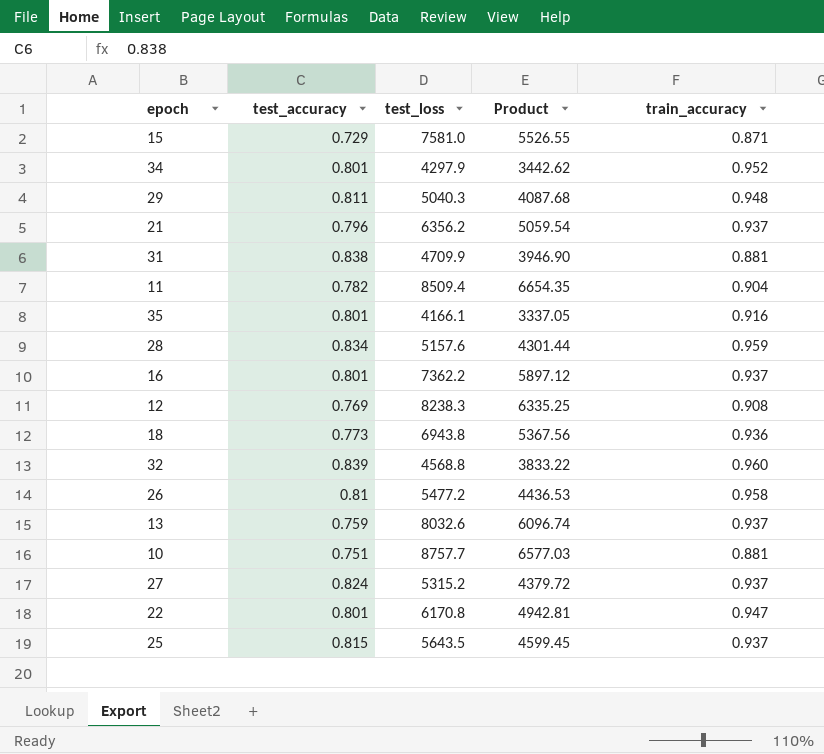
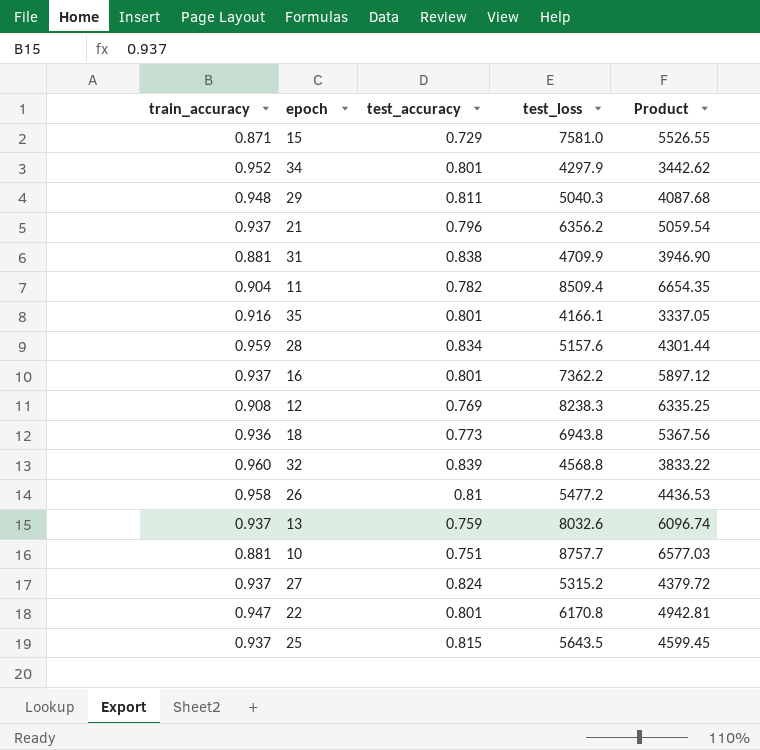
column train_accuracy | position: 5 -> 1

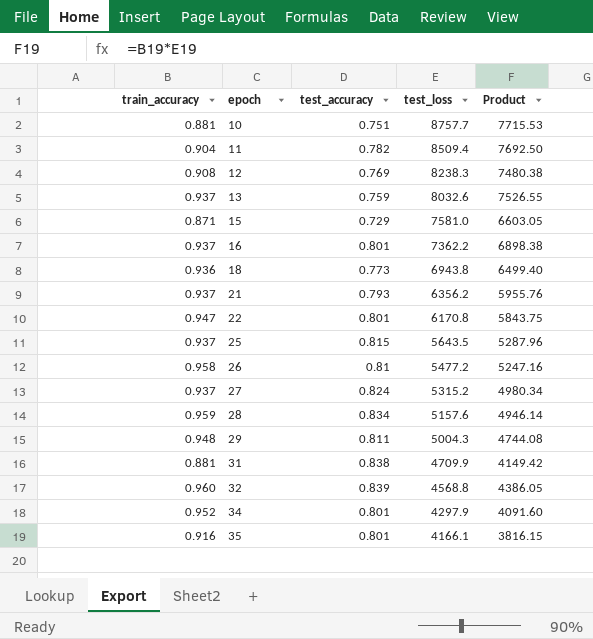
row order: none -> epoch ascending
column Product | formula: [test_accuracy] * [test_loss] -> [train_accuracy] * [test_loss]
21 | test_accuracy: 0.796 -> 0.793
29 | test_loss: 5040.3 -> 5004.3

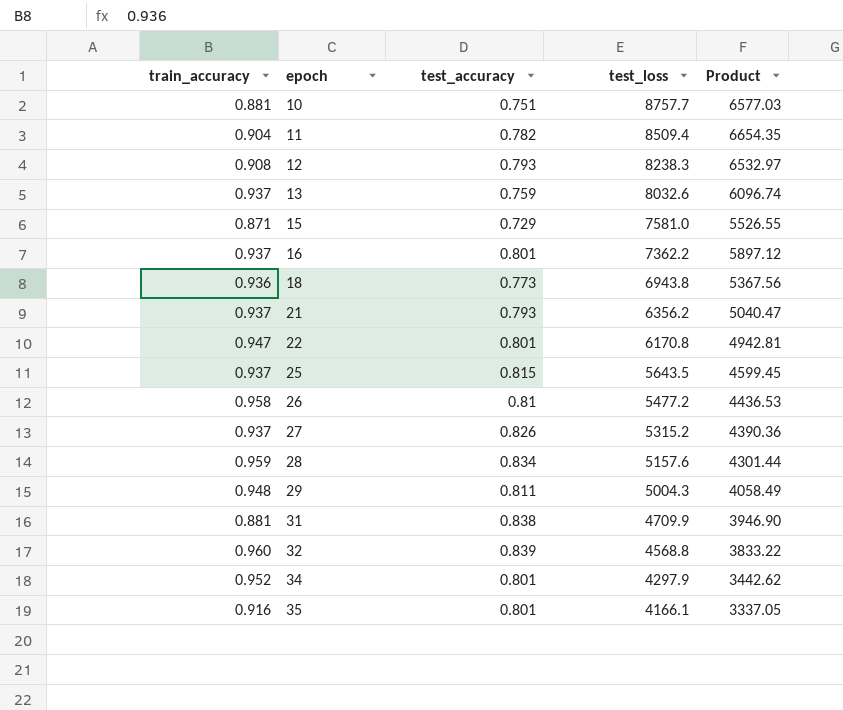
column Product | formula: [train_accuracy] * [test_loss] -> [test_accuracy] * [test_loss]
12 | test_accuracy: 0.769 -> 0.793
27 | test_accuracy: 0.824 -> 0.826

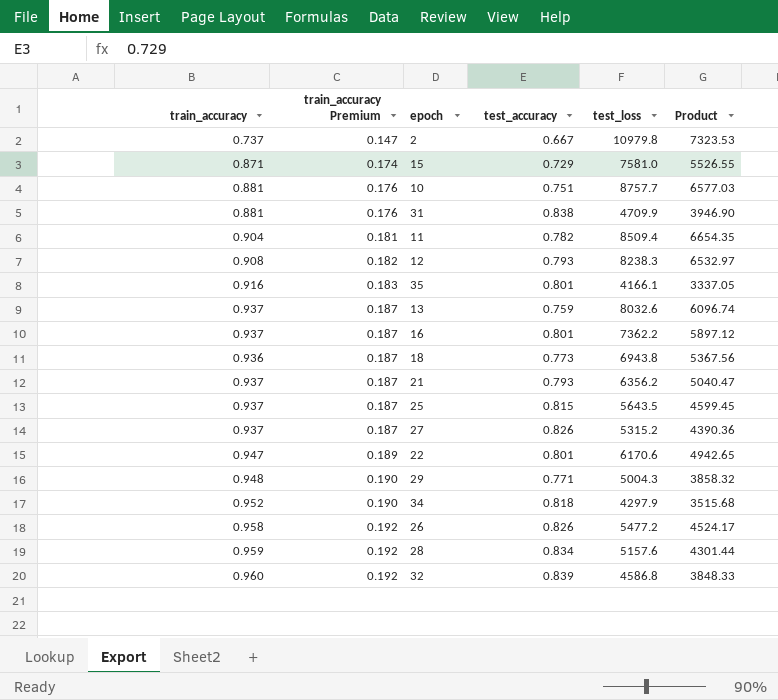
row order: epoch ascending -> train_accuracy Premium ascending
column train_accuracy Premium | formula: none -> [train_accuracy] * 0.2
row 2: none -> 0.737 | 0.147 | 0.667 | 10979.8 | 7323.53
22 | test_loss: 6170.8 -> 6170.6
22 | Product: 4942.81 -> 4942.65
29 | test_accuracy: 0.811 -> 0.771
29 | Product: 4058.49 -> 3858.32
34 | test_accuracy: 0.801 -> 0.818
34 | Product: 3442.62 -> 3515.68
26 | test_accuracy: 0.81 -> 0.826
26 | Product: 4436.53 -> 4524.17
32 | test_loss: 4568.8 -> 4586.8
32 | Product: 3833.22 -> 3848.33

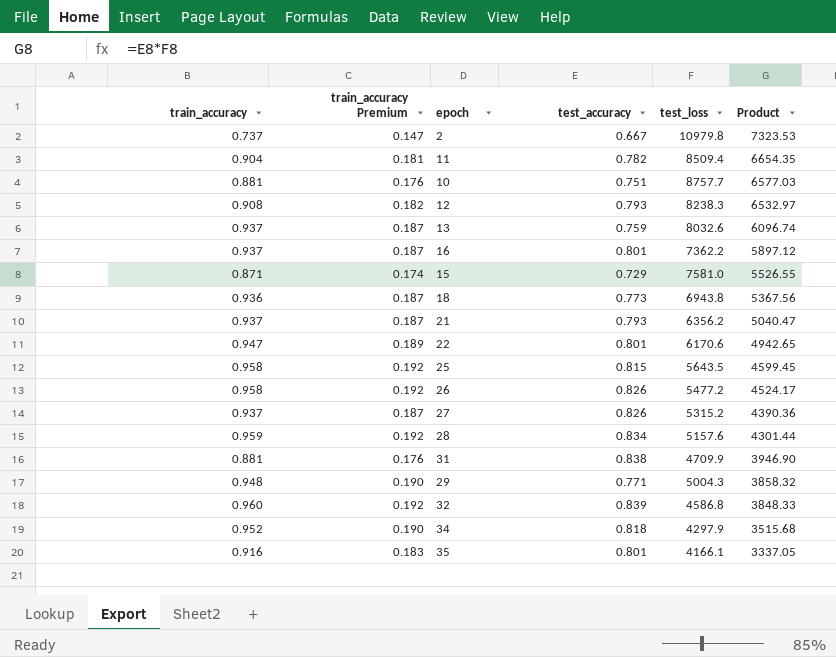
row order: train_accuracy Premium ascending -> Product descending
25 | train_accuracy: 0.937 -> 0.958
25 | train_accuracy Premium: 0.187 -> 0.192

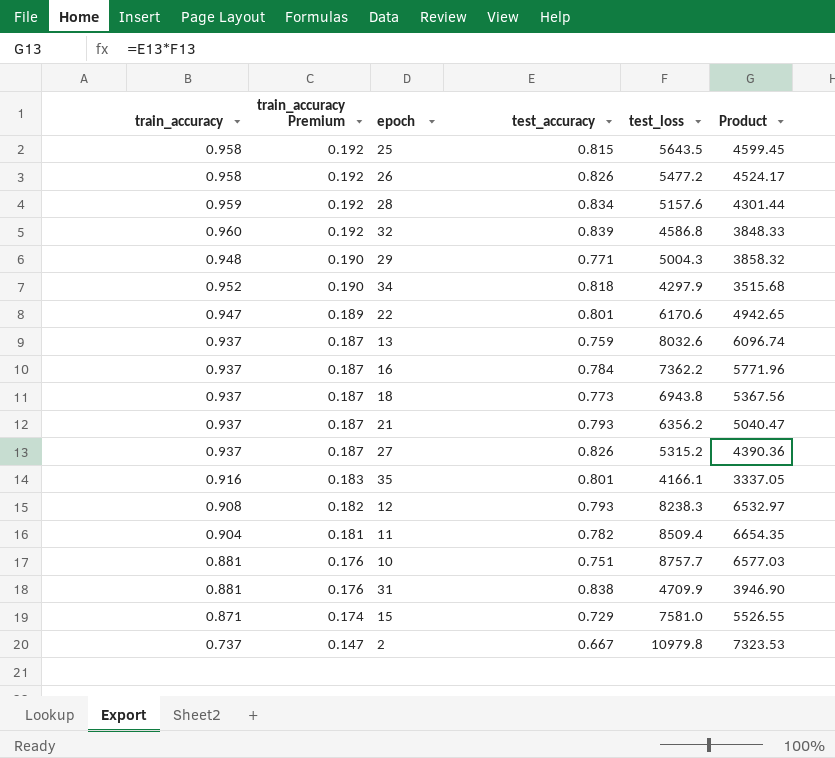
row order: Product descending -> train_accuracy Premium descending
16 | test_accuracy: 0.801 -> 0.784
16 | Product: 5897.12 -> 5771.96
18 | train_accuracy: 0.936 -> 0.937

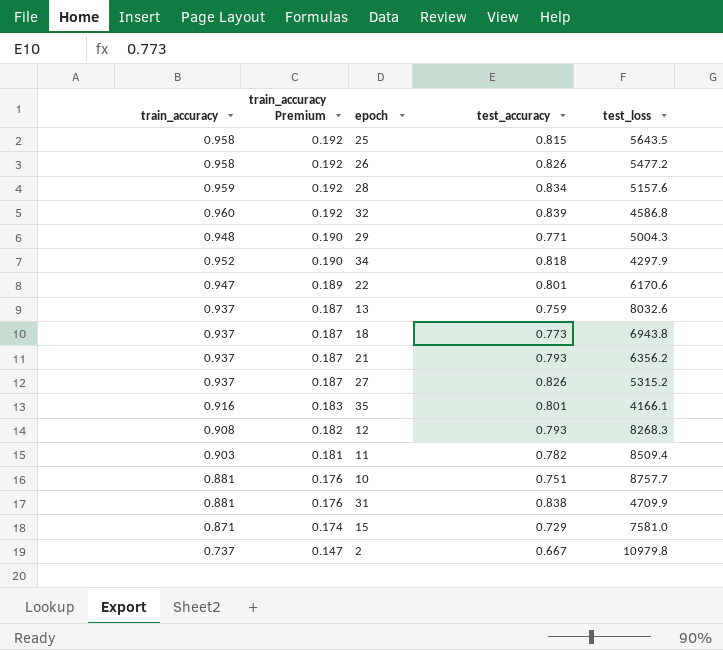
column Product | formula: [test_accuracy] * [test_loss] -> none
row 16: 0.937 | 0.187 | 0.784 | 7362.2 | 5771.96 -> none
12 | test_loss: 8238.3 -> 8268.3
11 | train_accuracy: 0.904 -> 0.903

